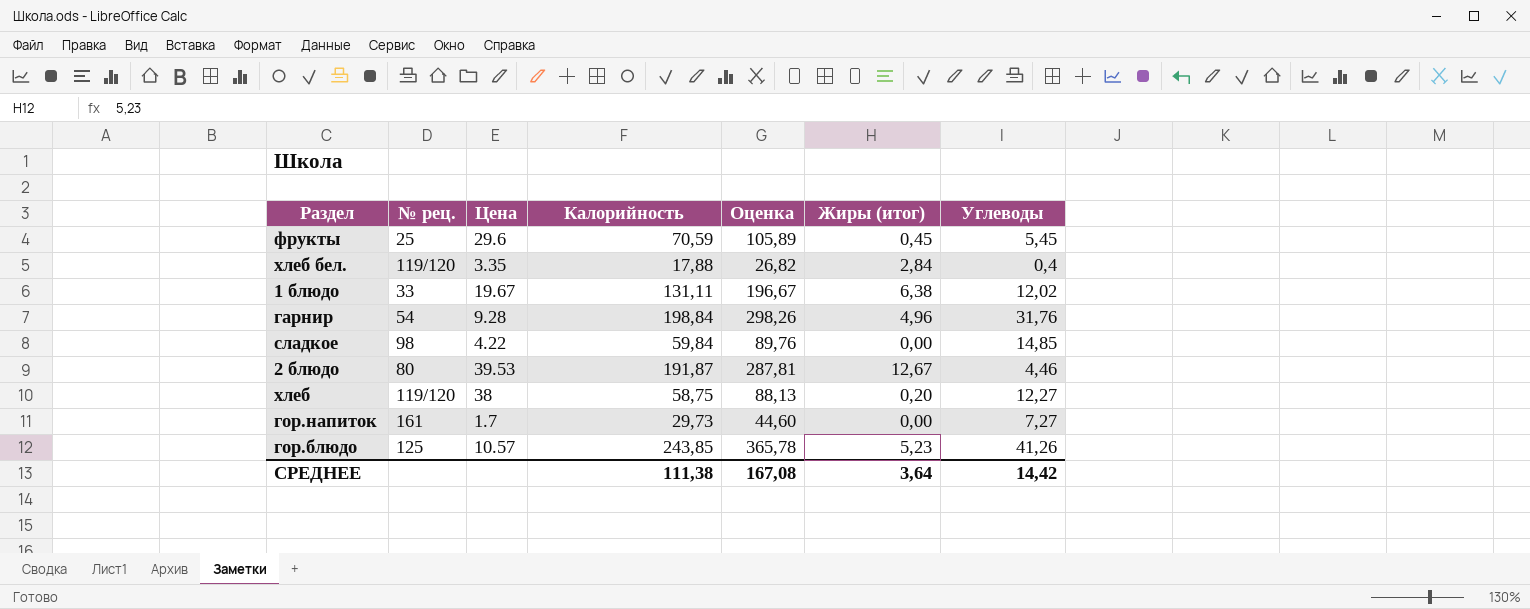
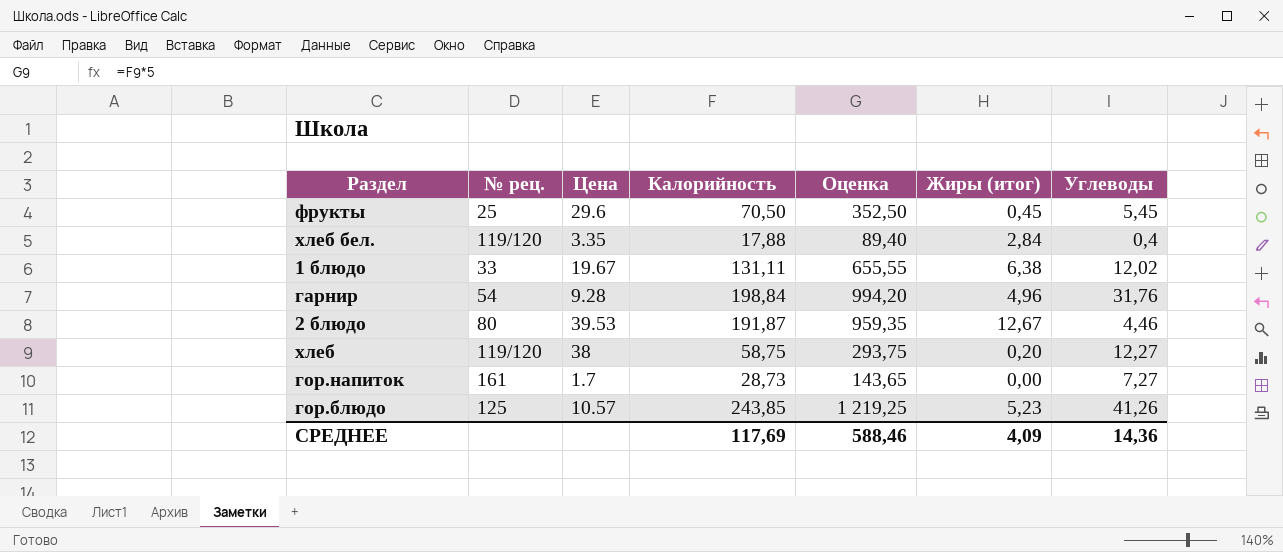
column Оценка | formula: [Калорийность] * 1,5 -> [Калорийность] * 5
row сладкое: 98 | 4.22 | 59,84 | 89,76 | 0,00 | 14,85 -> none
фрукты | Калорийность: 70,59 -> 70,50
гор.напиток | Калорийность: 29,73 -> 28,73
СРЕДНЕЕ | Калорийность: 111,38 -> 117,69
СРЕДНЕЕ | Оценка: 167,08 -> 588,46
СРЕДНЕЕ | Жиры (итог): 3,64 -> 4,09
СРЕДНЕЕ | Углеводы: 14,42 -> 14,36

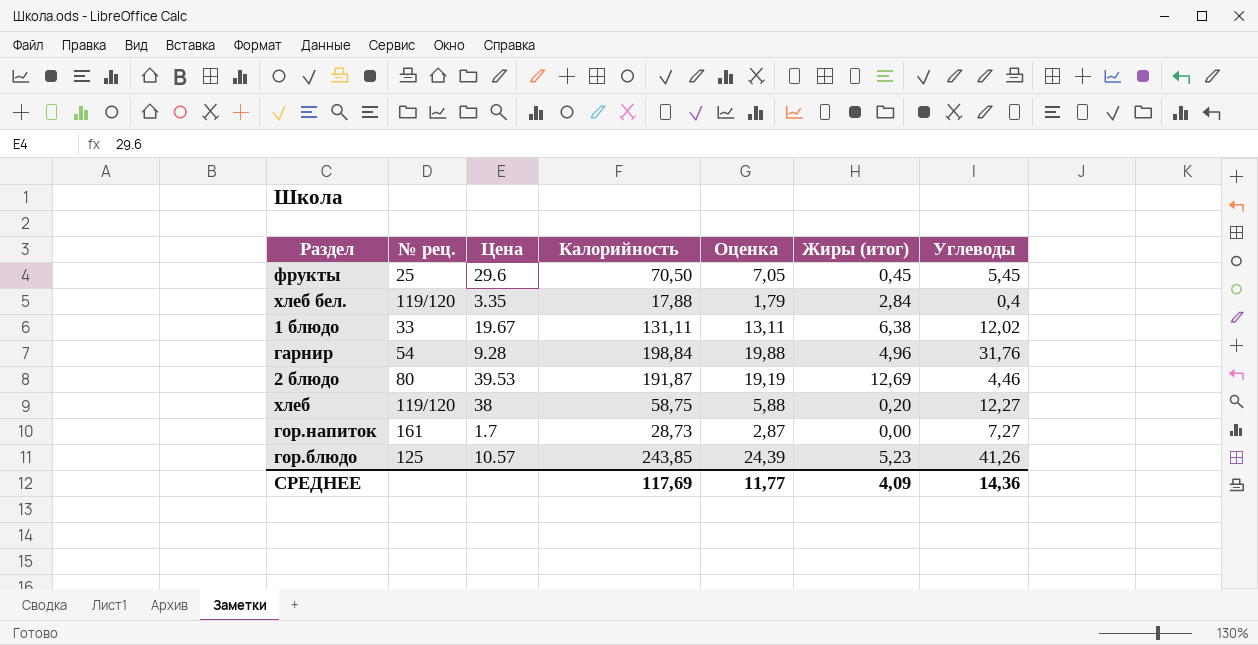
column Оценка | formula: [Калорийность] * 5 -> [Калорийность] * 0,1
2 блюдо | Жиры (итог): 12,67 -> 12,69
СРЕДНЕЕ | Оценка: 588,46 -> 11,77

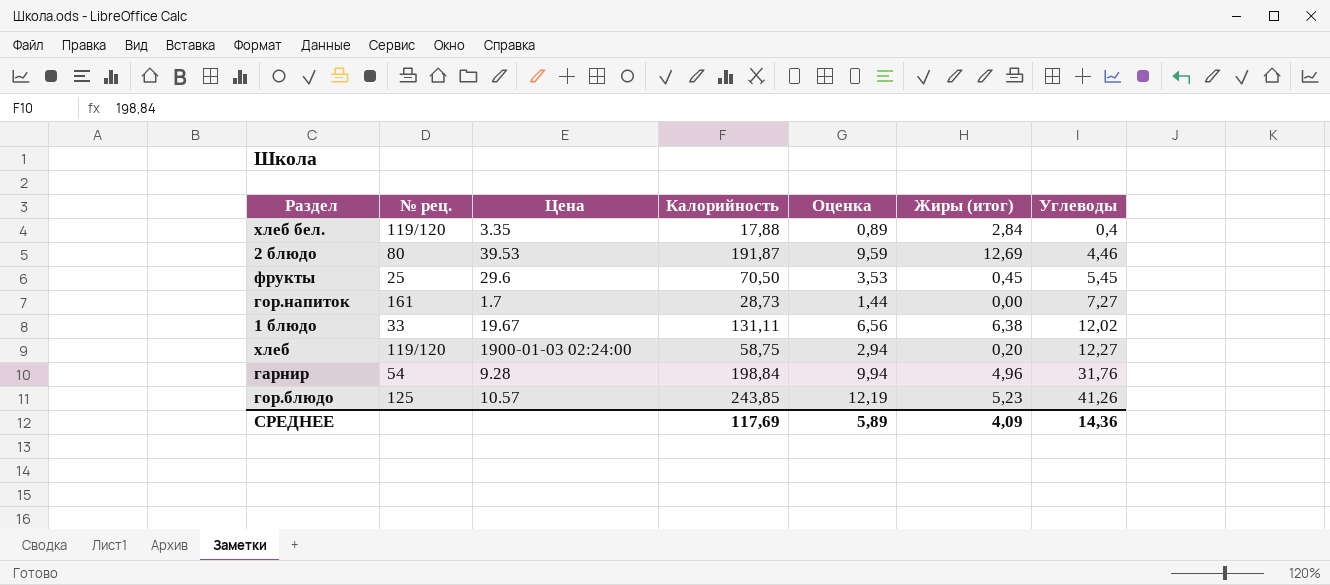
row order: none -> Углеводы ascending
column Оценка | formula: [Калорийность] * 0,1 -> [Калорийность] * 0,05
хлеб | Цена: 38 -> 1900-01-03 02:24:00
СРЕДНЕЕ | Оценка: 11,77 -> 5,89

